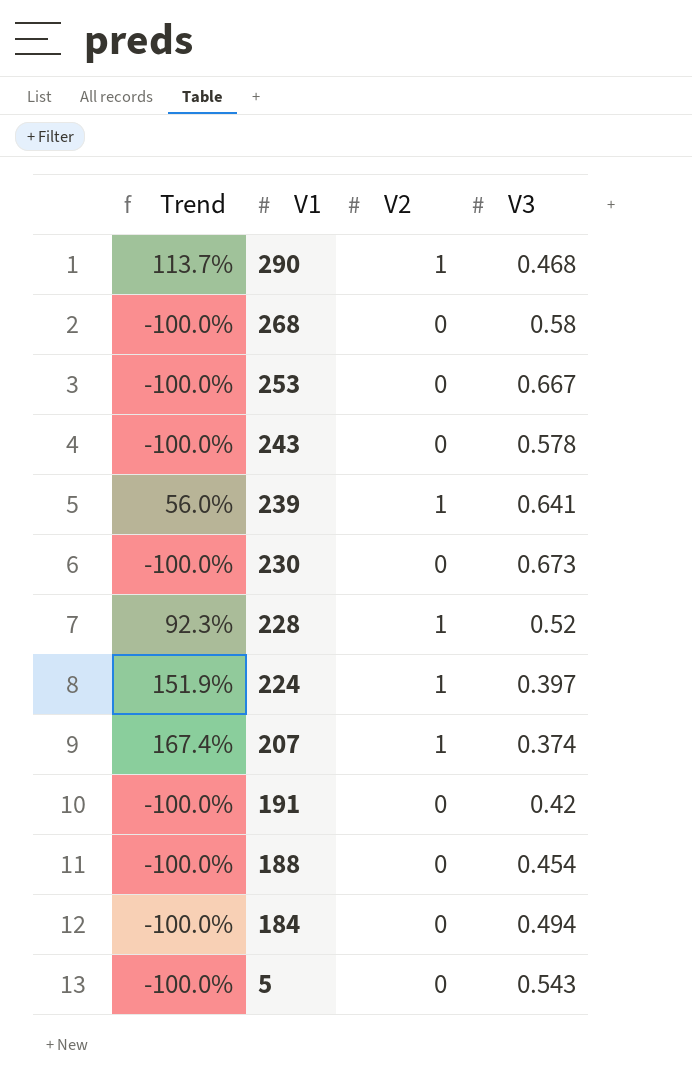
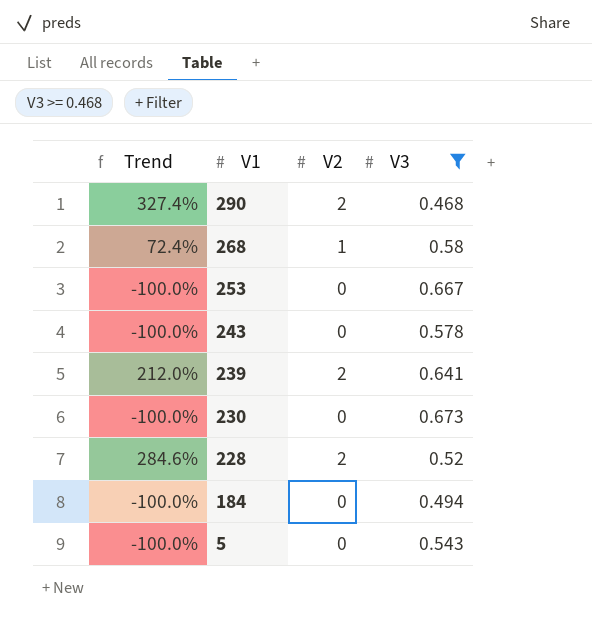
filter: none -> V3 >= 0.468
290 | Trend: 113.7% -> 327.4%
290 | V2: 1 -> 2
268 | Trend: -100.0% -> 72.4%
268 | V2: 0 -> 1
239 | Trend: 56.0% -> 212.0%
239 | V2: 1 -> 2
228 | Trend: 92.3% -> 284.6%
228 | V2: 1 -> 2

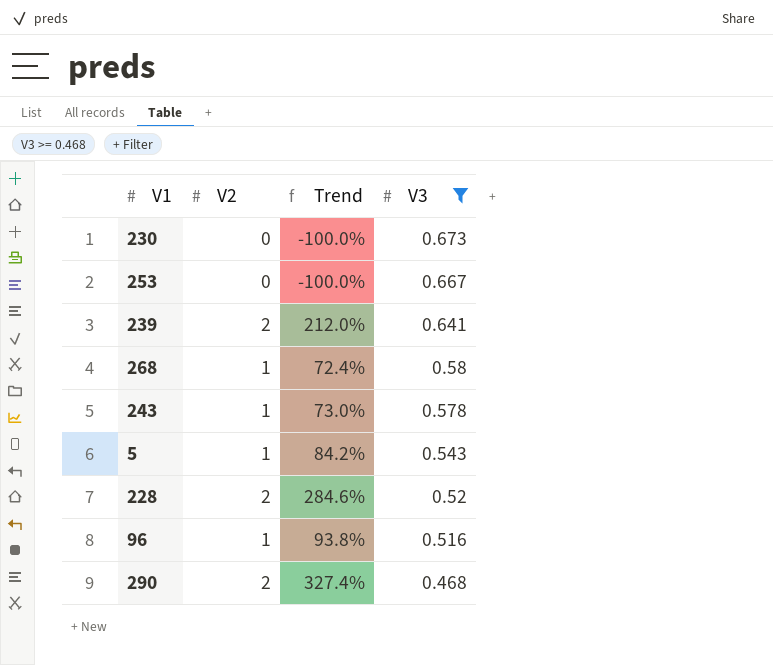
row order: V1 descending -> V3 descending
column Trend | position: 1 -> 3
row 184: -100.0% | 0 | 0.494 -> none
243 | V2: 0 -> 1
243 | Trend: -100.0% -> 73.0%
5 | V2: 0 -> 1
5 | Trend: -100.0% -> 84.2%
row 96: none -> 1 | 93.8% | 0.516

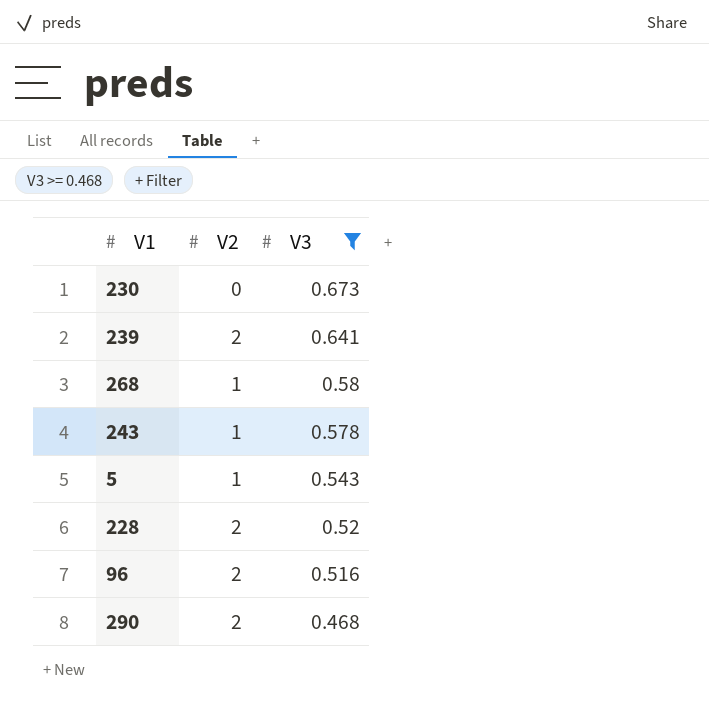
column Trend | formula: ([V2] - [V3]) / [V3] -> none
row 253: 0 | -100.0% | 0.667 -> none
96 | V2: 1 -> 2

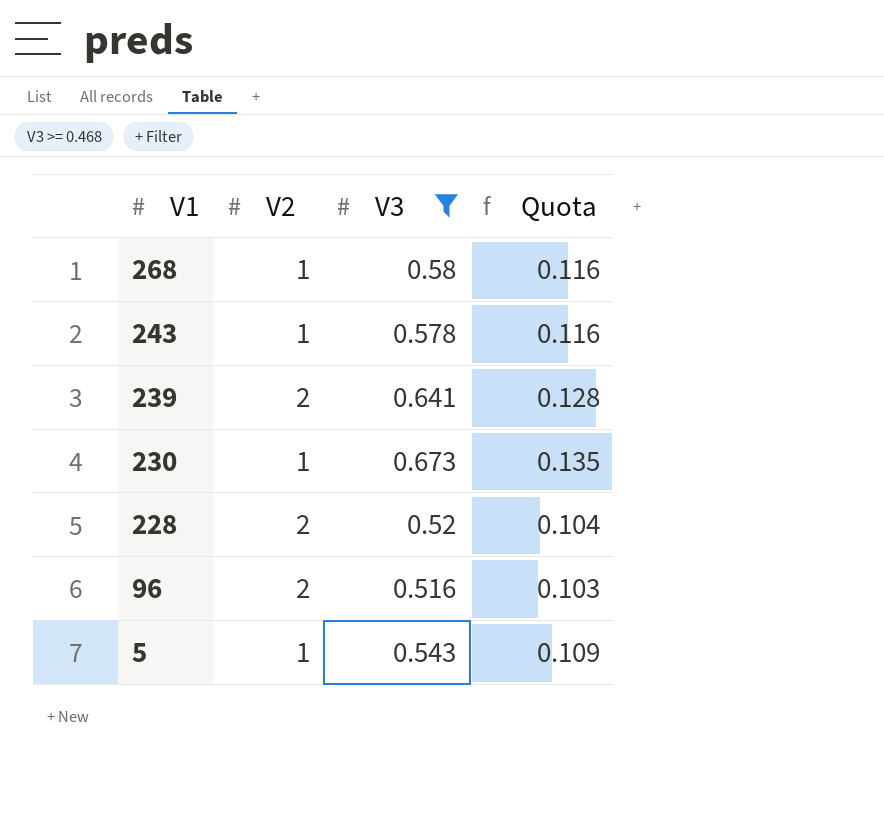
row order: V3 descending -> V1 descending
column Quota | formula: none -> [V3] * 0.2
row 290: 2 | 0.468 -> none
230 | V2: 0 -> 1

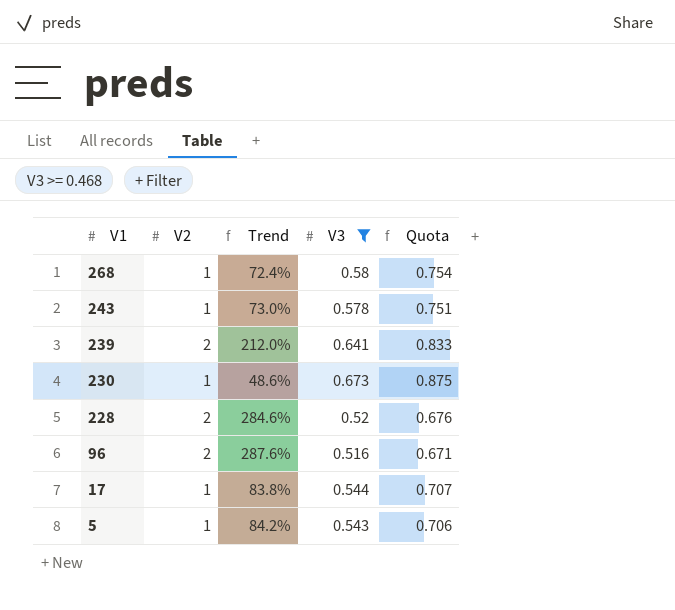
column Trend | formula: none -> ([V2] - [V3]) / [V3]
column Quota | formula: [V3] * 0.2 -> [V3] * 1.3
row 17: none -> 1 | 83.8% | 0.544 | 0.707

